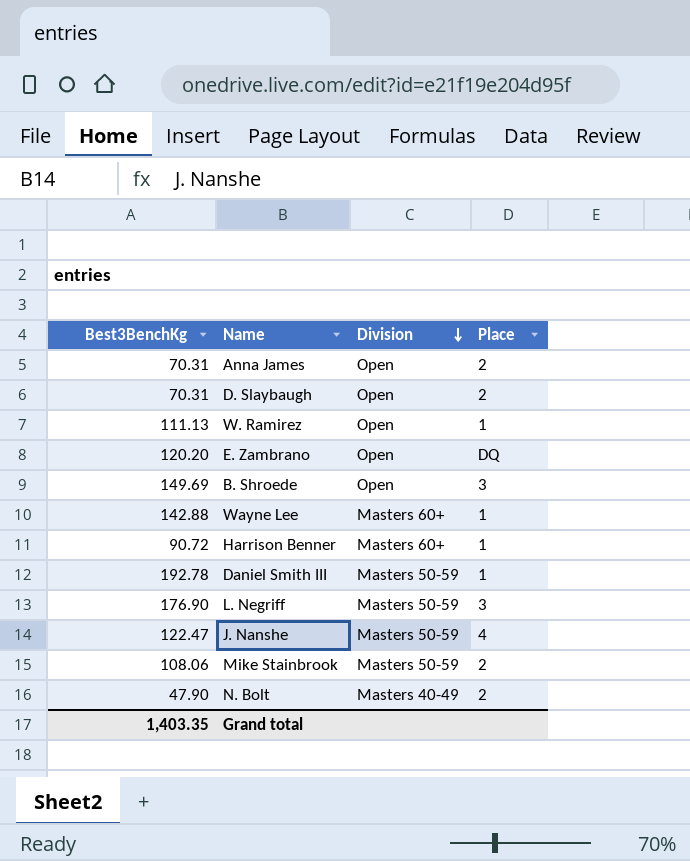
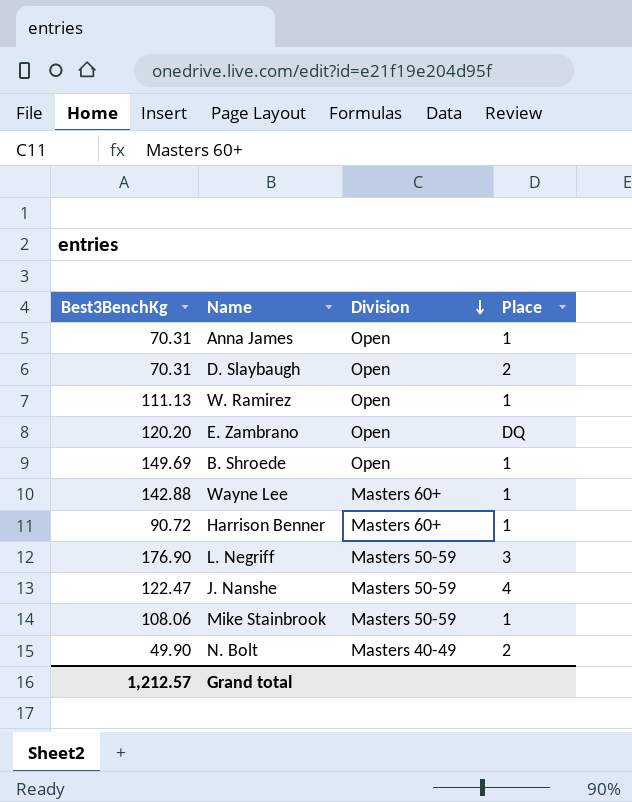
row Daniel Smith III: 192.78 | Masters 50-59 | 1 -> none
Anna James | Place: 2 -> 1
B. Shroede | Place: 3 -> 1
Mike Stainbrook | Place: 2 -> 1
N. Bolt | Best3BenchKg: 47.90 -> 49.90
Grand total | Best3BenchKg: 1,403.35 -> 1,212.57

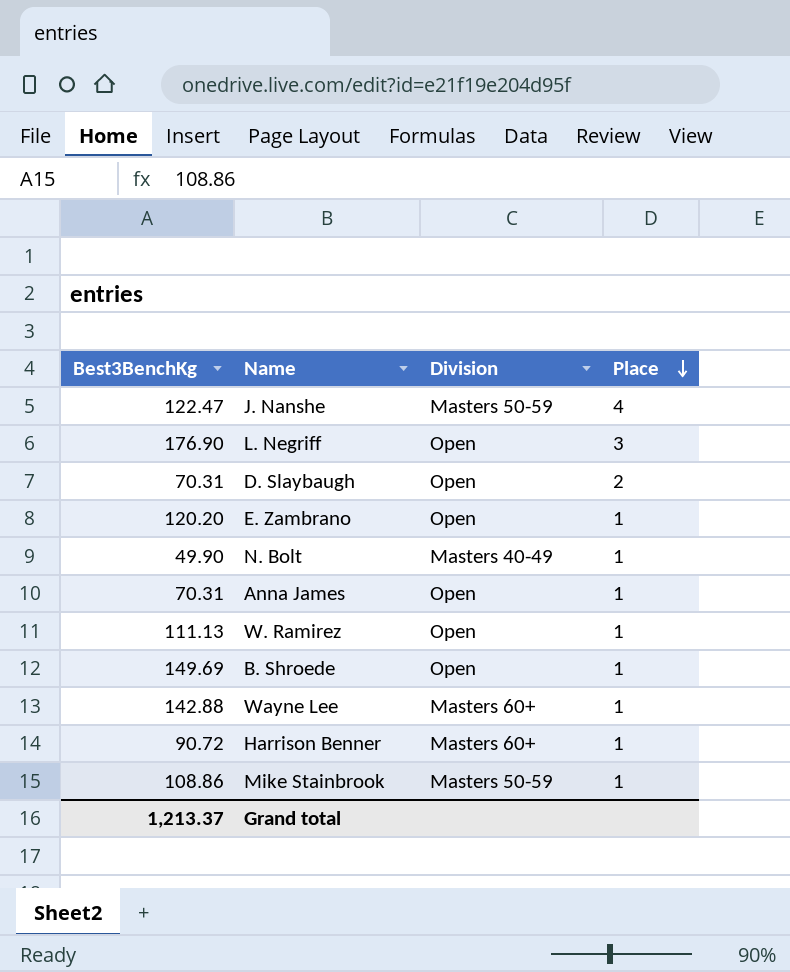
row order: Division descending -> Place descending
L. Negriff | Division: Masters 50-59 -> Open
E. Zambrano | Place: DQ -> 1
N. Bolt | Place: 2 -> 1
Mike Stainbrook | Best3BenchKg: 108.06 -> 108.86
Grand total | Best3BenchKg: 1,212.57 -> 1,213.37

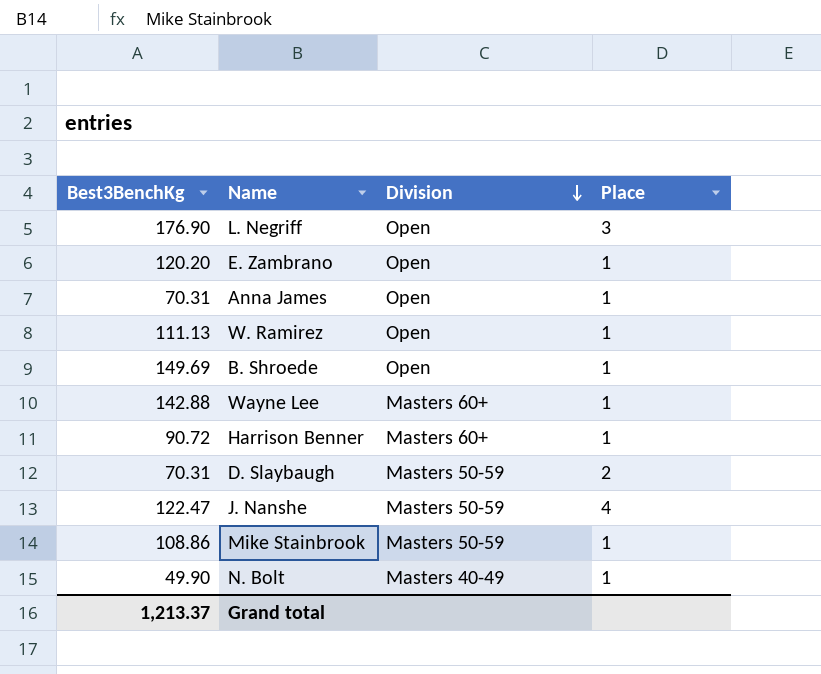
row order: Place descending -> Division descending
D. Slaybaugh | Division: Open -> Masters 50-59

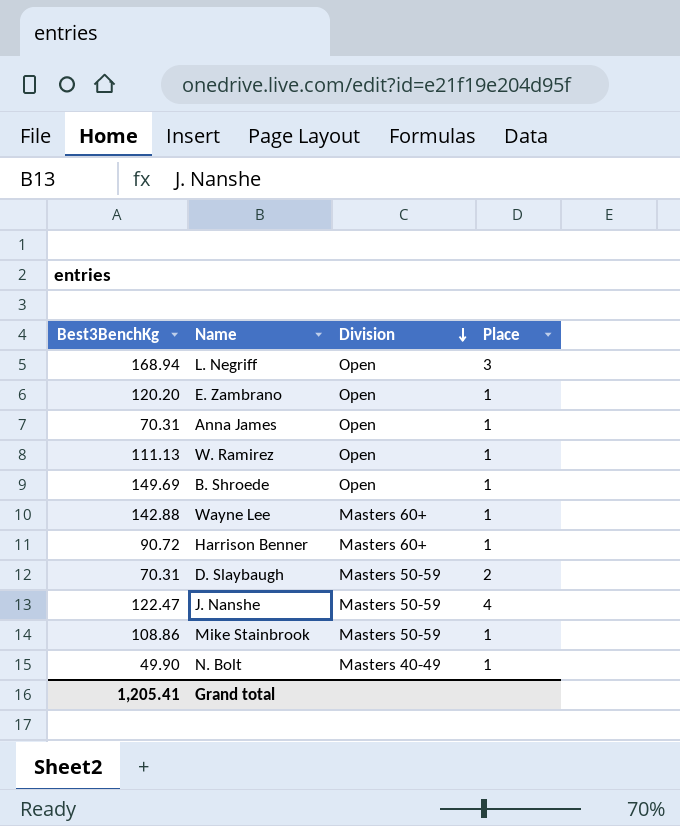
L. Negriff | Best3BenchKg: 176.90 -> 168.94
Grand total | Best3BenchKg: 1,213.37 -> 1,205.41

